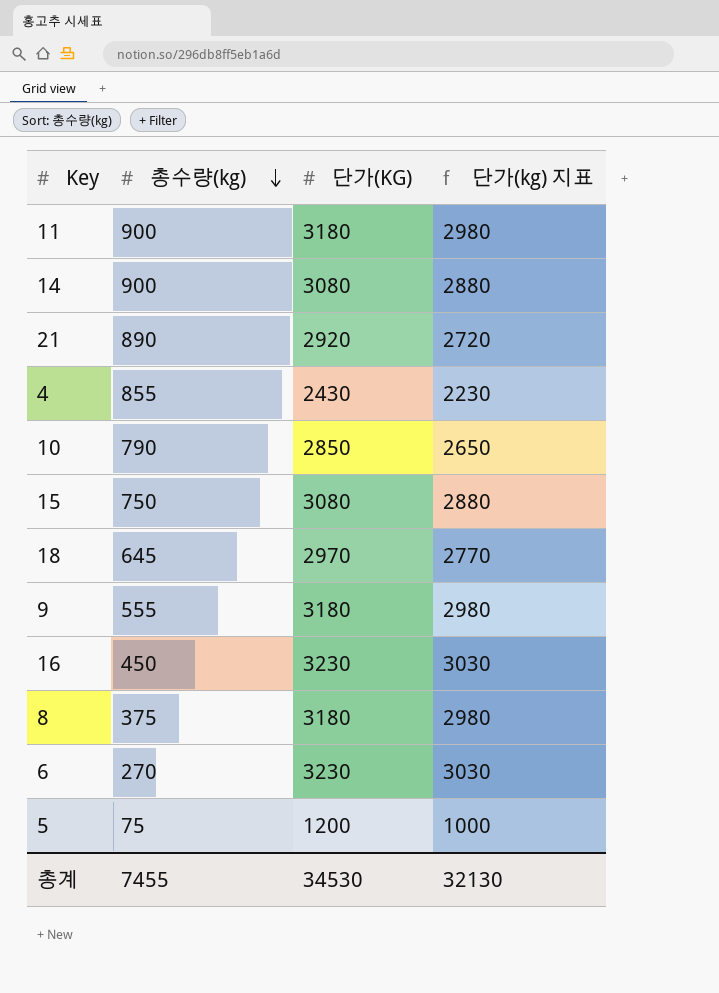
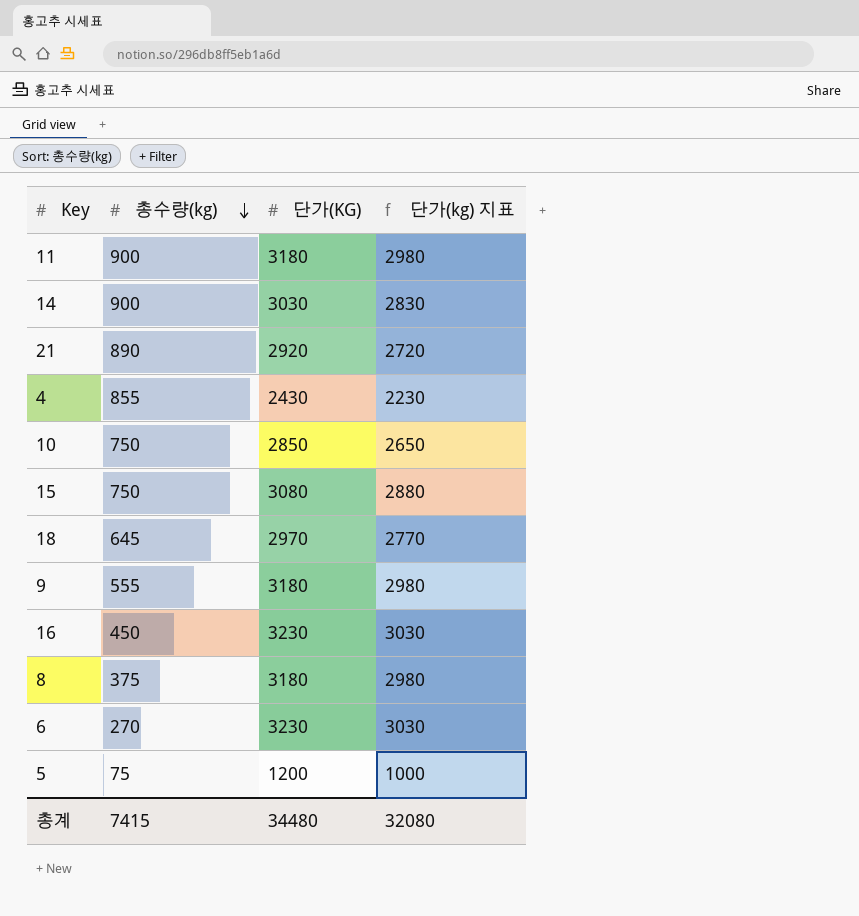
14 | 단가(KG): 3080 -> 3030
14 | 단가(kg) 지표: 2880 -> 2830
10 | 총수량(kg): 790 -> 750
총계 | 총수량(kg): 7455 -> 7415
총계 | 단가(KG): 34530 -> 34480
총계 | 단가(kg) 지표: 32130 -> 32080

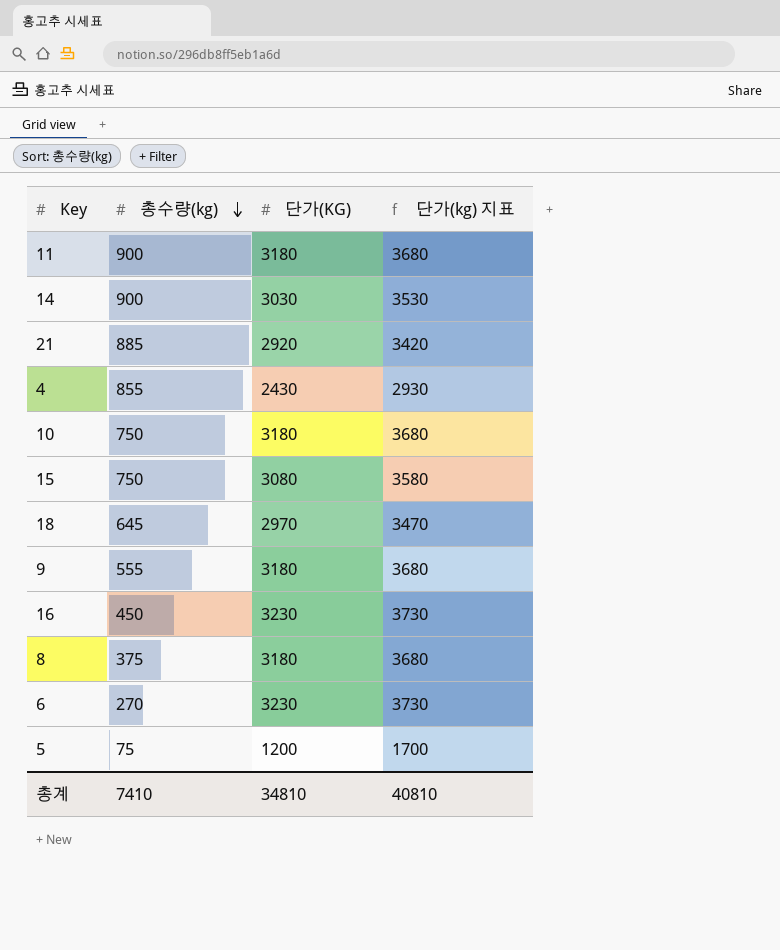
column 단가(kg) 지표 | formula: [단가(KG)] - 200 -> [단가(KG)] + 500
21 | 총수량(kg): 890 -> 885
10 | 단가(KG): 2850 -> 3180
총계 | 총수량(kg): 7415 -> 7410
총계 | 단가(KG): 34480 -> 34810
총계 | 단가(kg) 지표: 32080 -> 40810

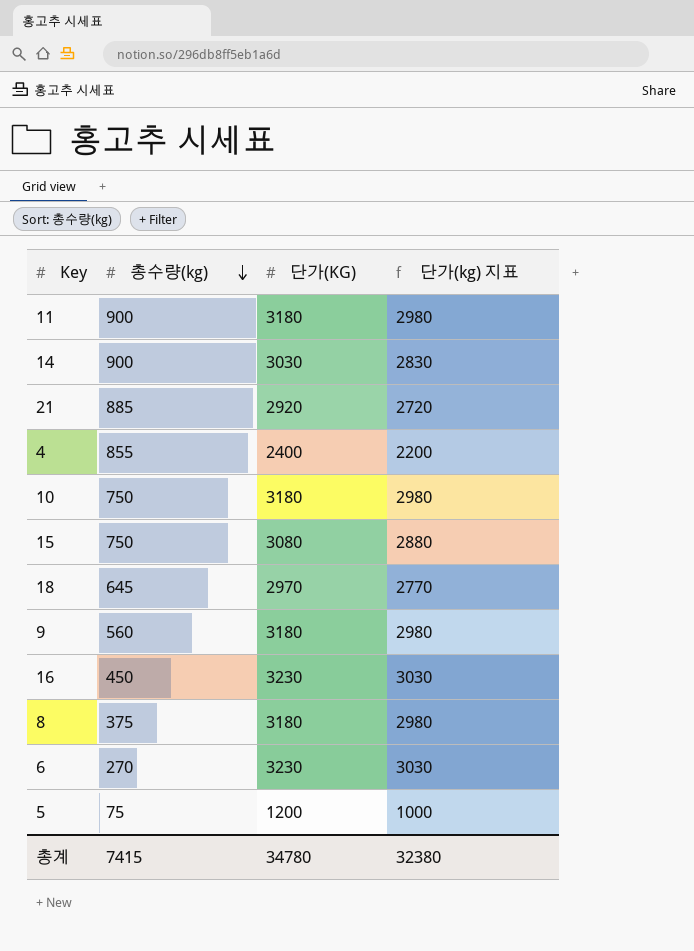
column 단가(kg) 지표 | formula: [단가(KG)] + 500 -> [단가(KG)] - 200
4 | 단가(KG): 2430 -> 2400
9 | 총수량(kg): 555 -> 560
총계 | 총수량(kg): 7410 -> 7415
총계 | 단가(KG): 34810 -> 34780
총계 | 단가(kg) 지표: 40810 -> 32380

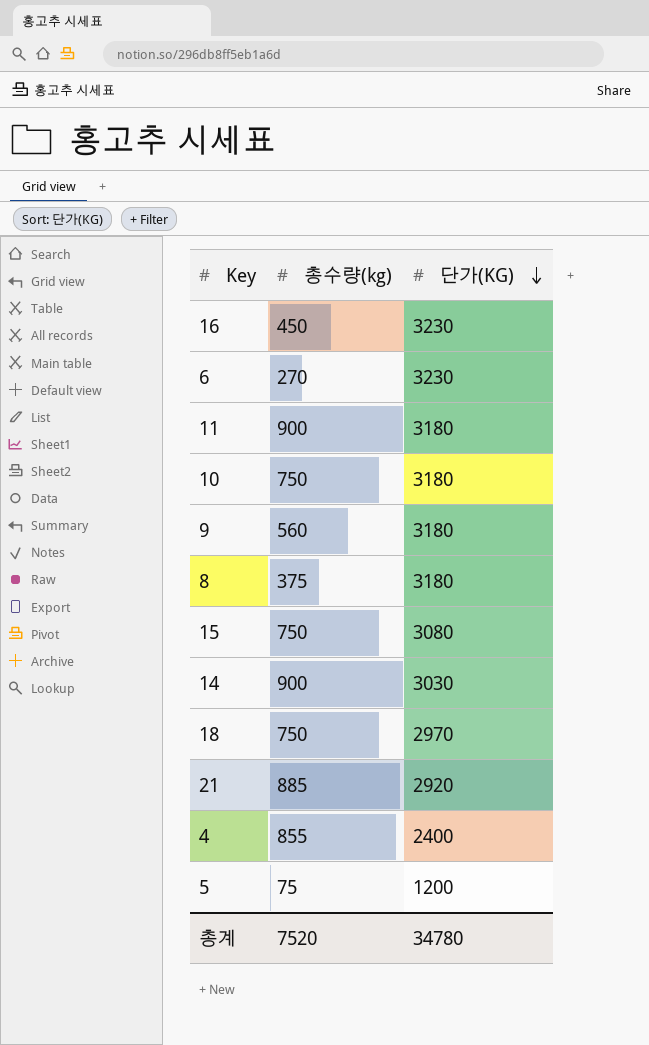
row order: 총수량(kg) descending -> 단가(KG) descending
column 단가(kg) 지표 | formula: [단가(KG)] - 200 -> none
18 | 총수량(kg): 645 -> 750
총계 | 총수량(kg): 7415 -> 7520

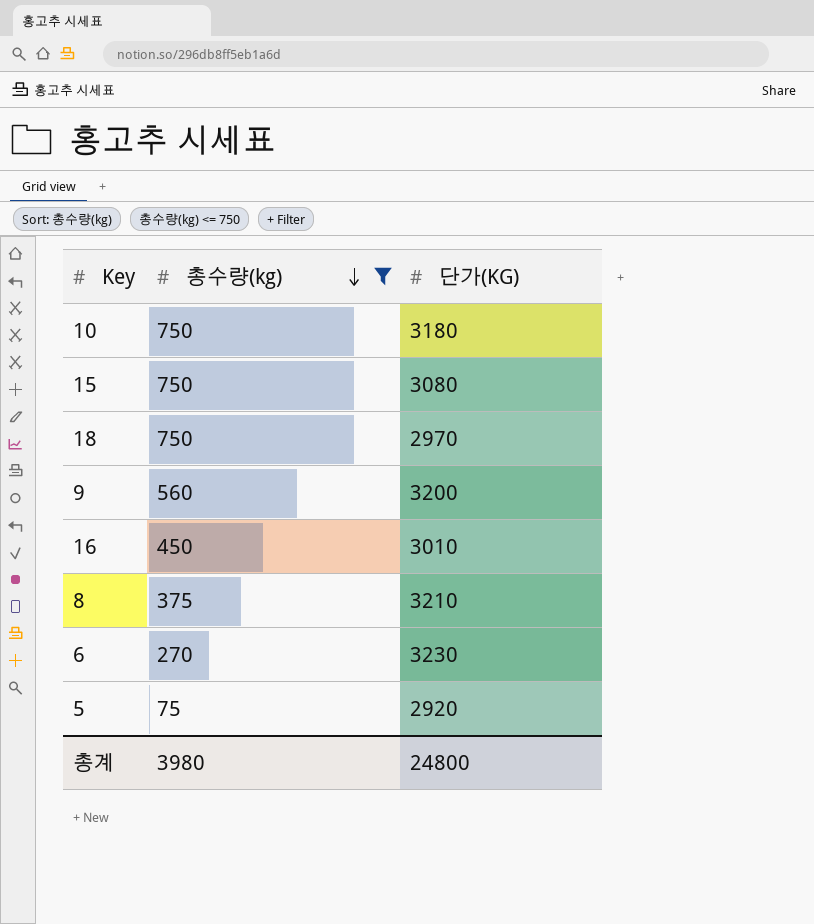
filter: none -> 총수량(kg) <= 750
row order: 단가(KG) descending -> 총수량(kg) descending
9 | 단가(KG): 3180 -> 3200
16 | 단가(KG): 3230 -> 3010
8 | 단가(KG): 3180 -> 3210
5 | 단가(KG): 1200 -> 2920
총계 | 총수량(kg): 7520 -> 3980
총계 | 단가(KG): 34780 -> 24800

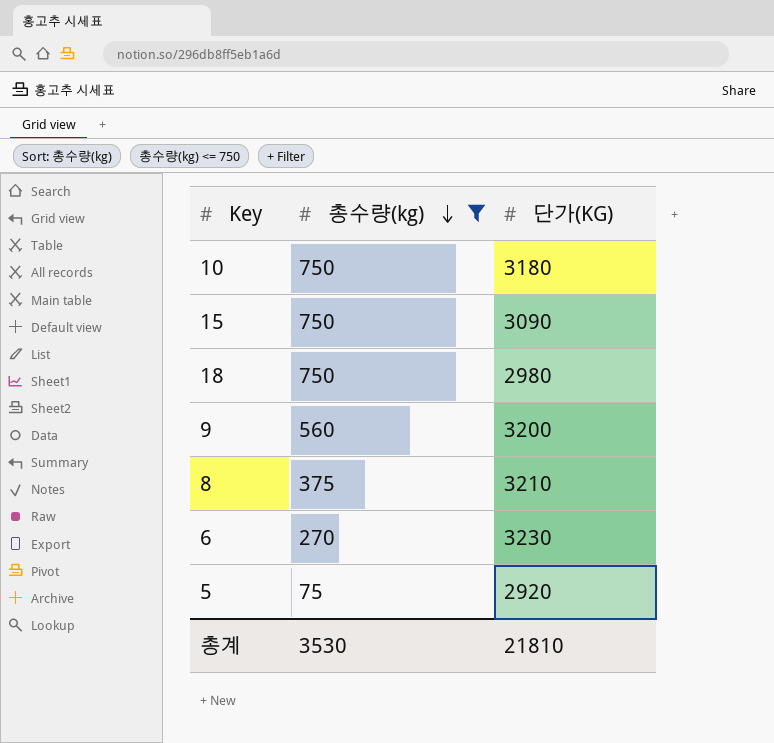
row 16: 450 | 3010 -> none
15 | 단가(KG): 3080 -> 3090
18 | 단가(KG): 2970 -> 2980
총계 | 총수량(kg): 3980 -> 3530
총계 | 단가(KG): 24800 -> 21810

